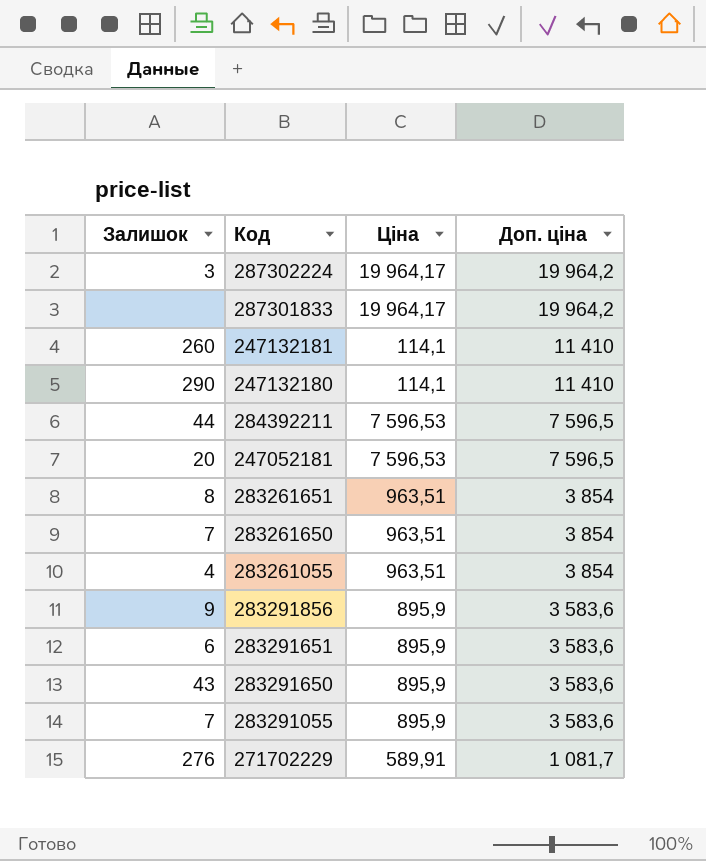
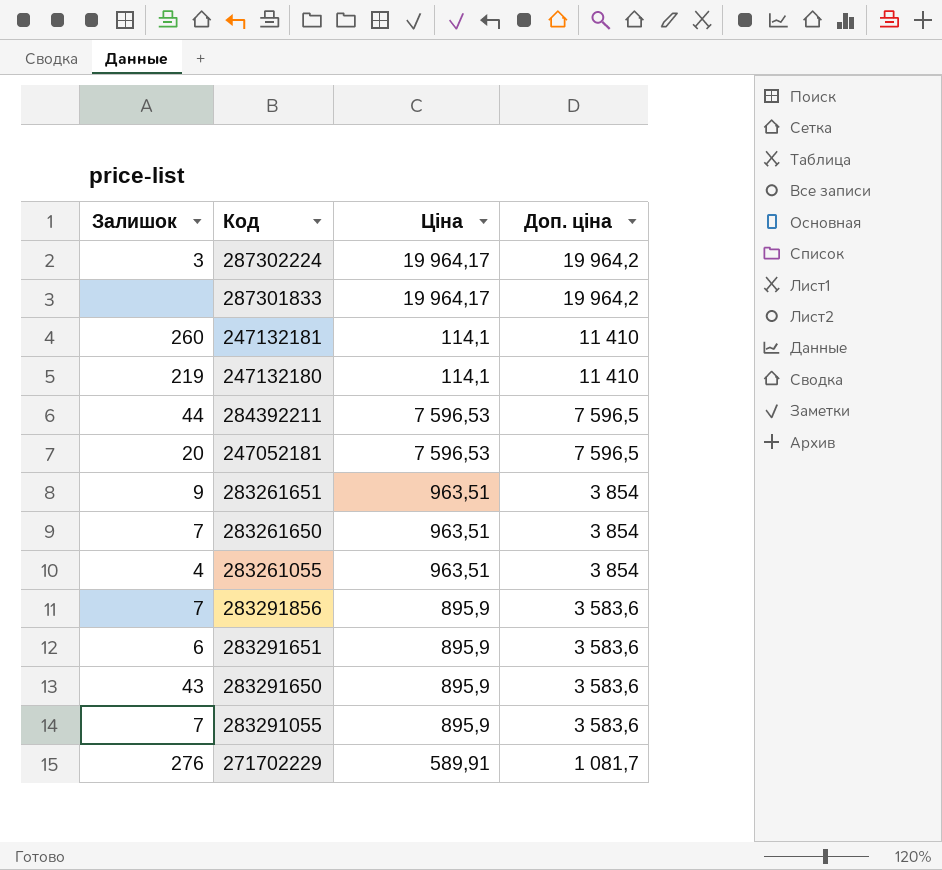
247132180 | Залишок: 290 -> 219
283261651 | Залишок: 8 -> 9
283291856 | Залишок: 9 -> 7

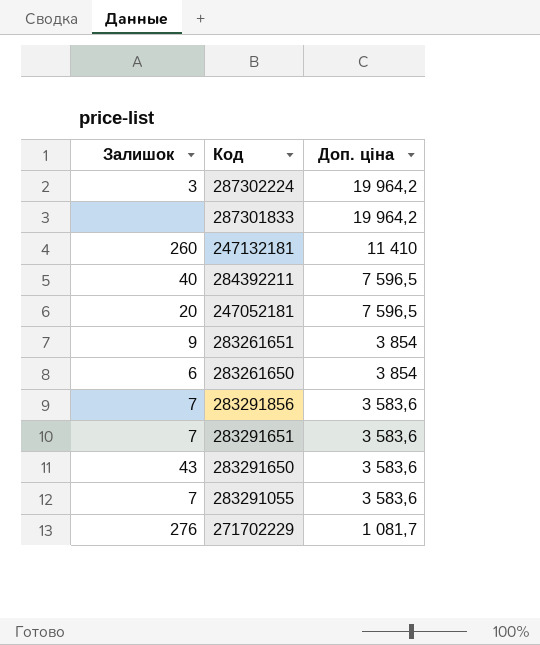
column Ціна | position: 3 -> none
row 247132180: 219 | 114,1 | 11 410 -> none
row 283261055: 4 | 963,51 | 3 854 -> none
284392211 | Залишок: 44 -> 40
283261650 | Залишок: 7 -> 6
283291651 | Залишок: 6 -> 7

